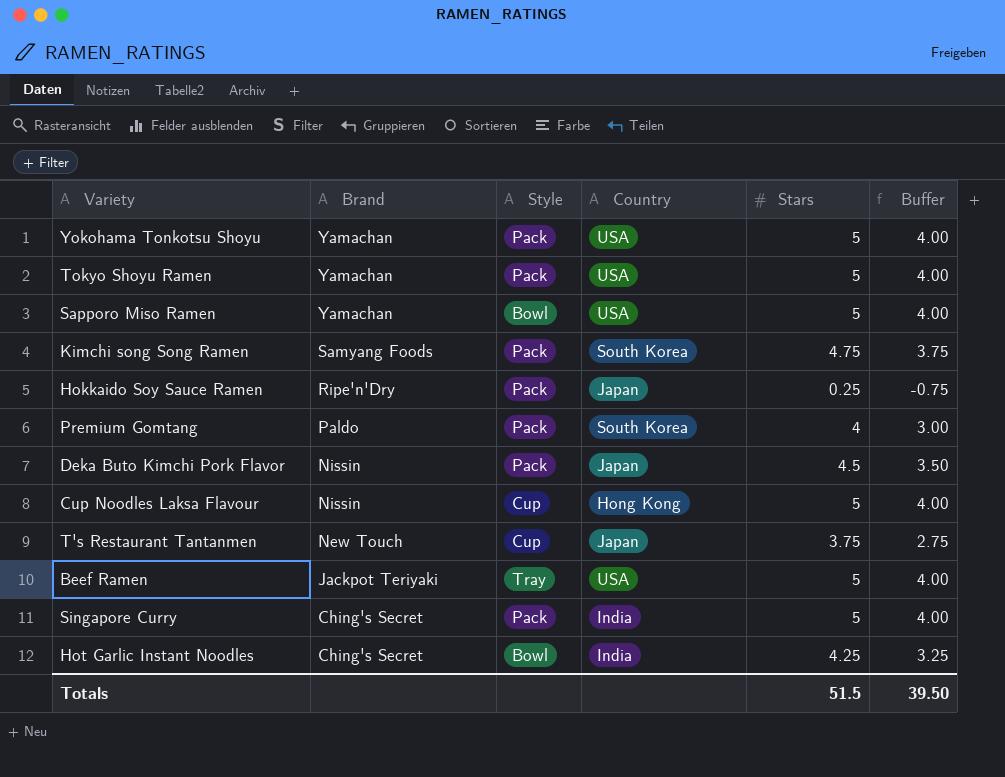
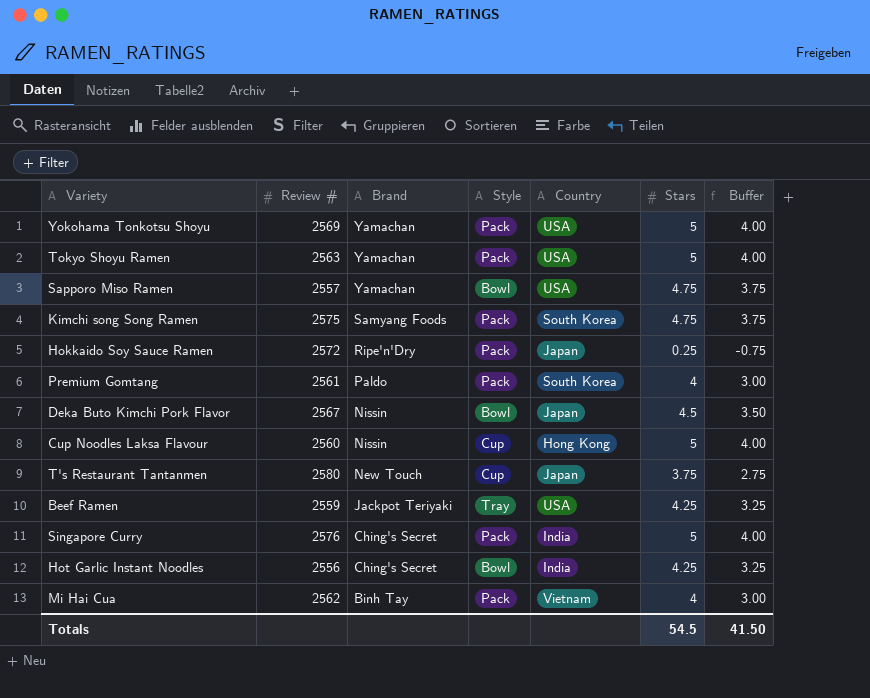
column Review # | position: none -> 2
Sapporo Miso Ramen | Stars: 5 -> 4.75
Sapporo Miso Ramen | Buffer: 4.00 -> 3.75
Deka Buto Kimchi Pork Flavor | Style: Pack -> Bowl
Beef Ramen | Stars: 5 -> 4.25
Beef Ramen | Buffer: 4.00 -> 3.25
row Mi Hai Cua: none -> 2562 | Binh Tay | Pack | Vietnam | 4 | 3.00
Totals | Stars: 51.5 -> 54.5
Totals | Buffer: 39.50 -> 41.50

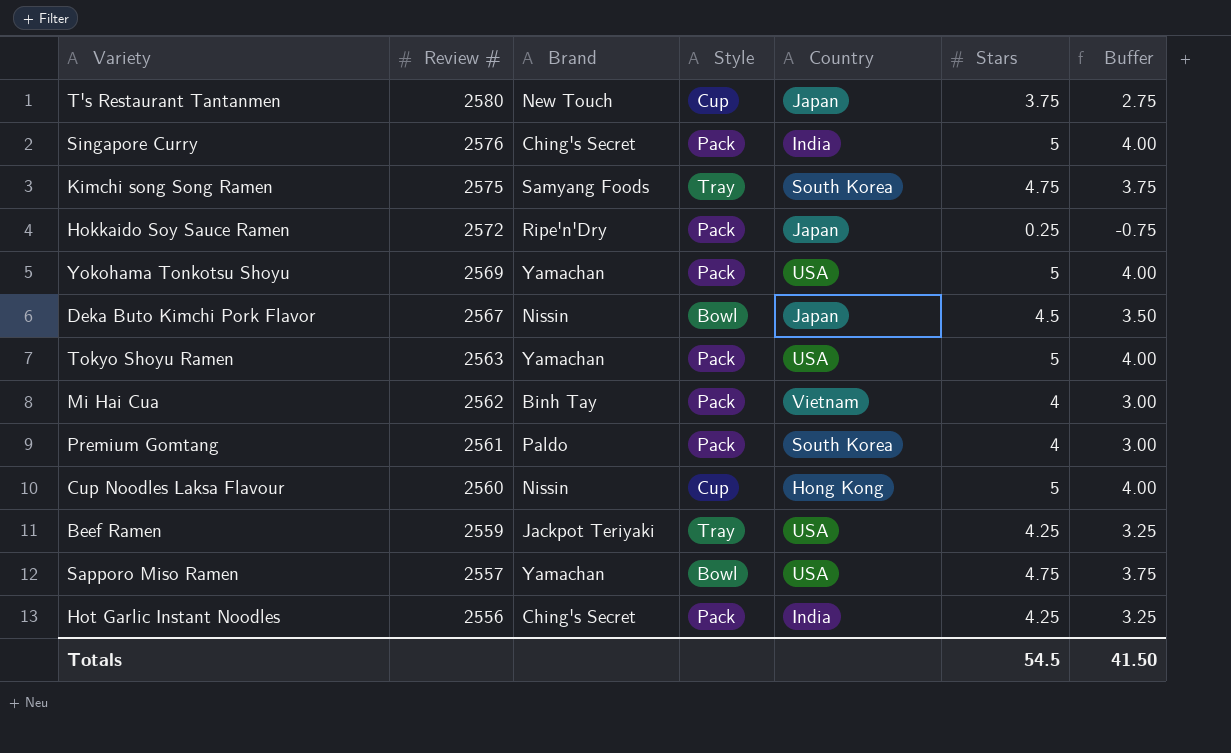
row order: Brand descending -> Review # descending
Kimchi song Song Ramen | Style: Pack -> Tray
Hot Garlic Instant Noodles | Style: Bowl -> Pack

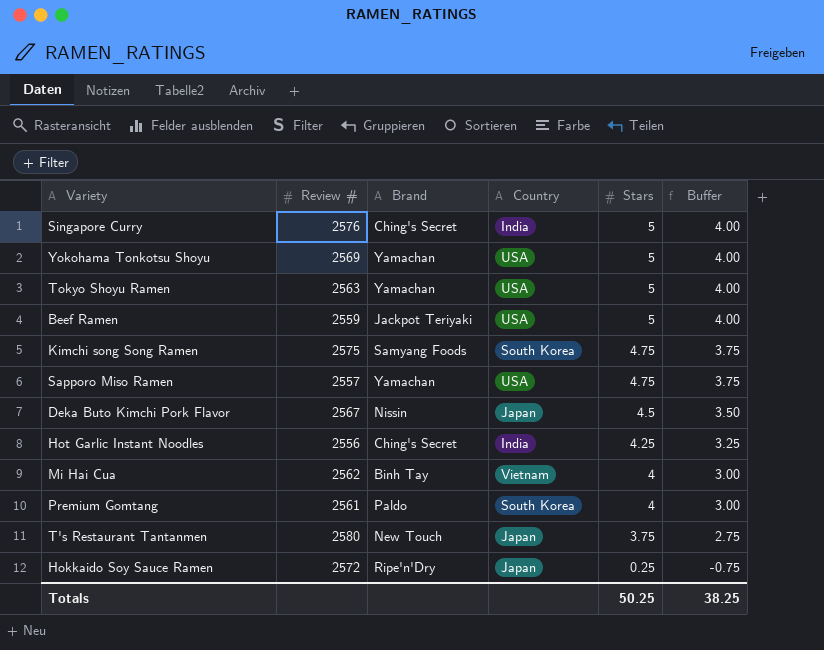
row order: Review # descending -> Stars descending
column Style | position: 4 -> none
row Cup Noodles Laksa Flavour: 2560 | Nissin | Cup | Hong Kong | 5 | 4.00 -> none
Beef Ramen | Stars: 4.25 -> 5
Beef Ramen | Buffer: 3.25 -> 4.00
Totals | Stars: 54.5 -> 50.25
Totals | Buffer: 41.50 -> 38.25

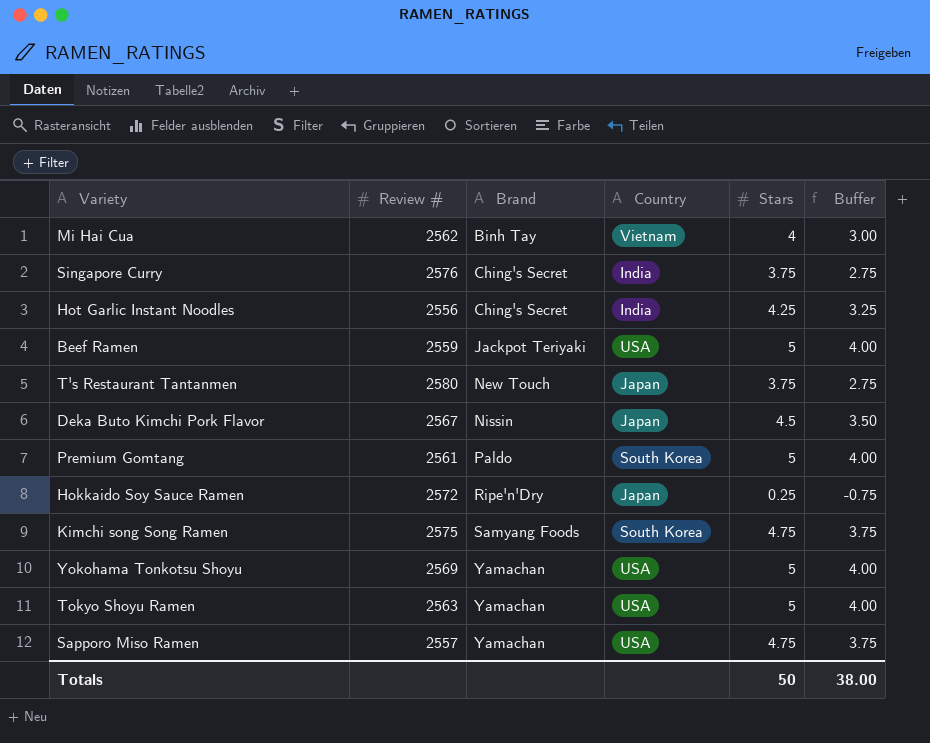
row order: Stars descending -> Brand ascending
Singapore Curry | Stars: 5 -> 3.75
Singapore Curry | Buffer: 4.00 -> 2.75
Premium Gomtang | Stars: 4 -> 5
Premium Gomtang | Buffer: 3.00 -> 4.00
Totals | Stars: 50.25 -> 50
Totals | Buffer: 38.25 -> 38.00

